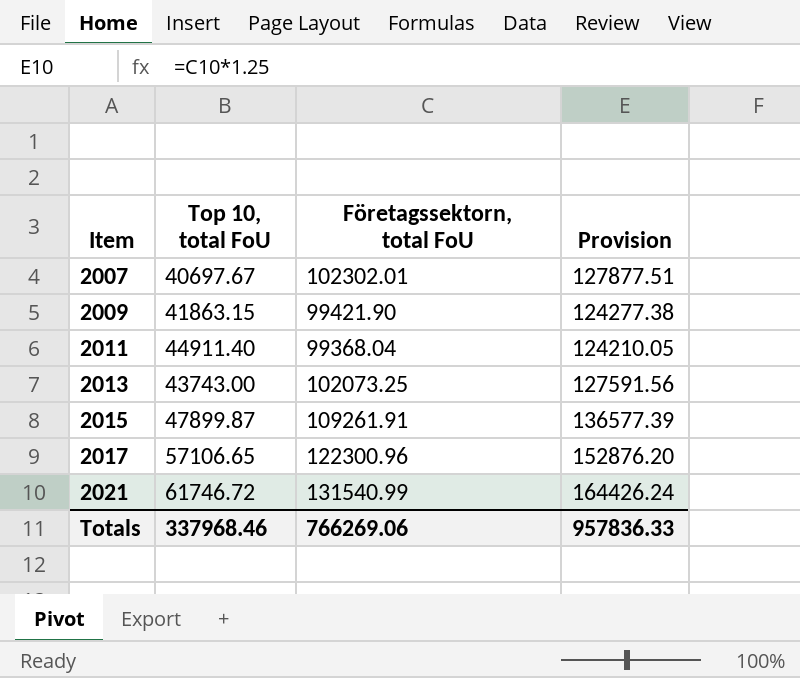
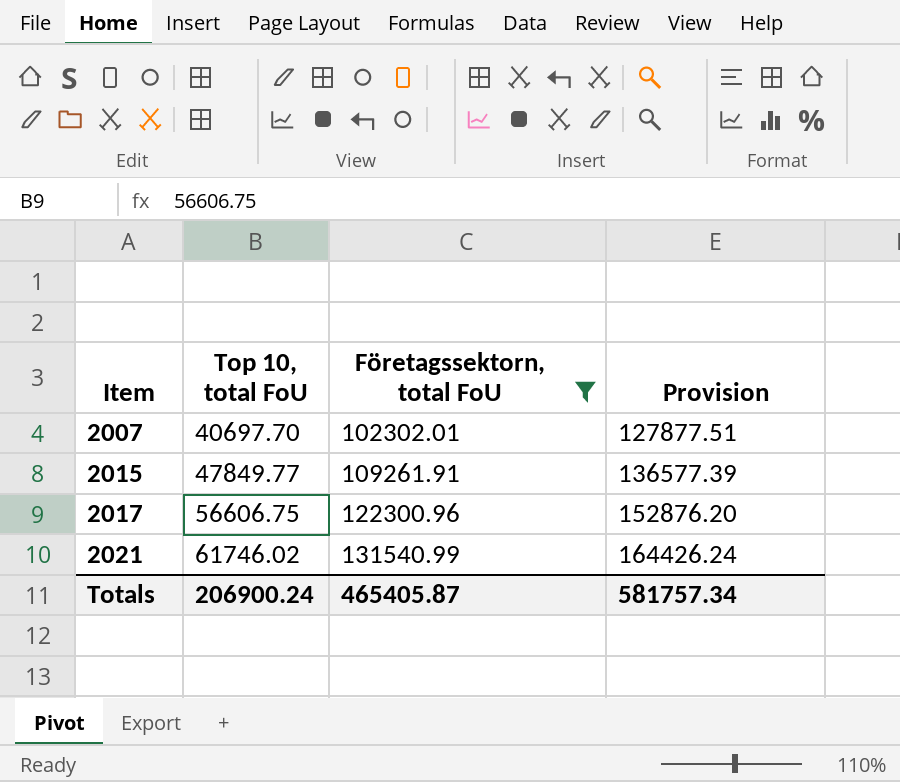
filter: none -> Företagssektorn, total FoU >= 102302.01
2007 | Top 10, total FoU: 40697.67 -> 40697.70
2015 | Top 10, total FoU: 47899.87 -> 47849.77
2017 | Top 10, total FoU: 57106.65 -> 56606.75
2021 | Top 10, total FoU: 61746.72 -> 61746.02
Totals | Top 10, total FoU: 337968.46 -> 206900.24
Totals | Företagssektorn, total FoU: 766269.06 -> 465405.87
Totals | Provision: 957836.33 -> 581757.34

